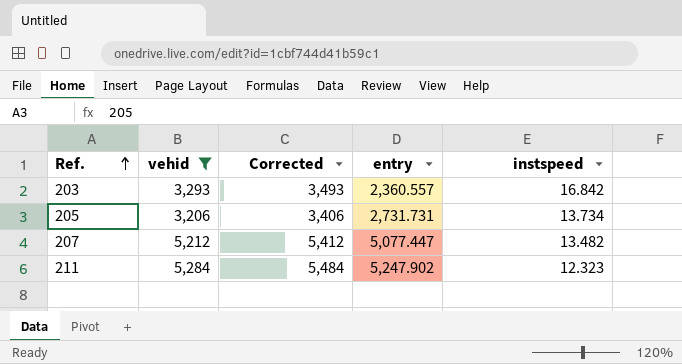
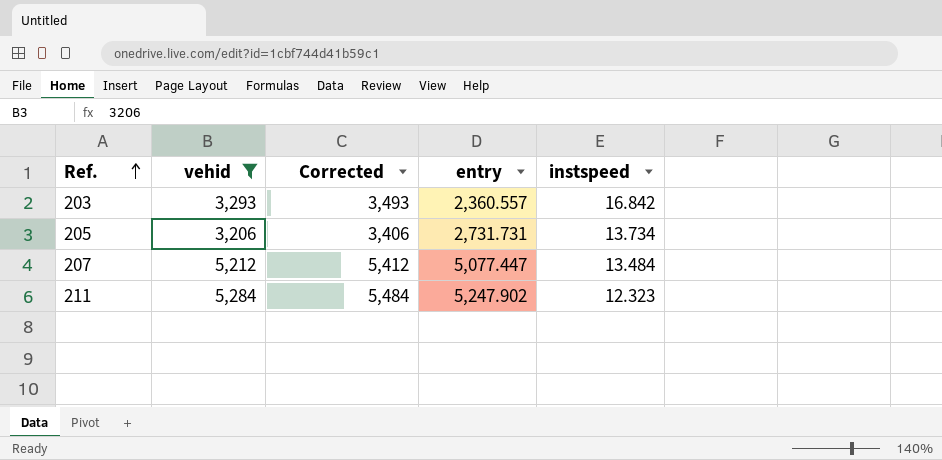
207 | instspeed: 13.482 -> 13.484

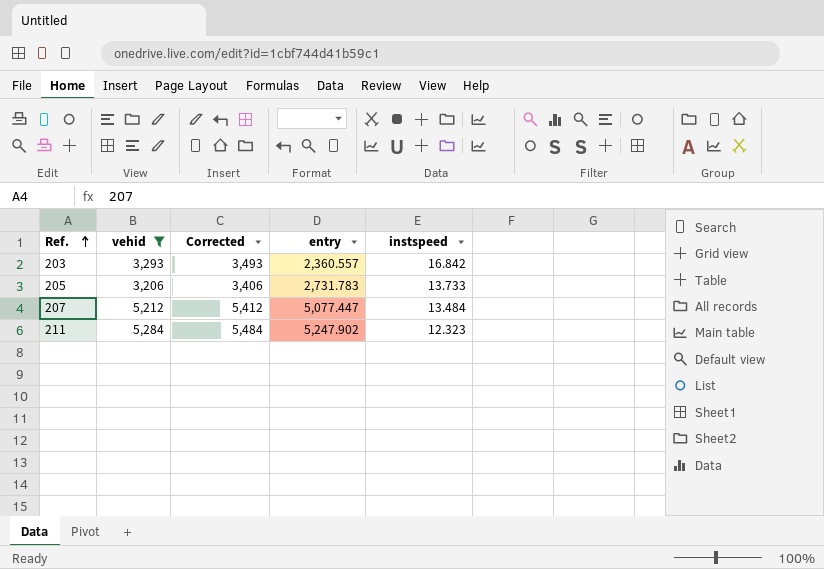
205 | entry: 2,731.731 -> 2,731.783
205 | instspeed: 13.734 -> 13.733

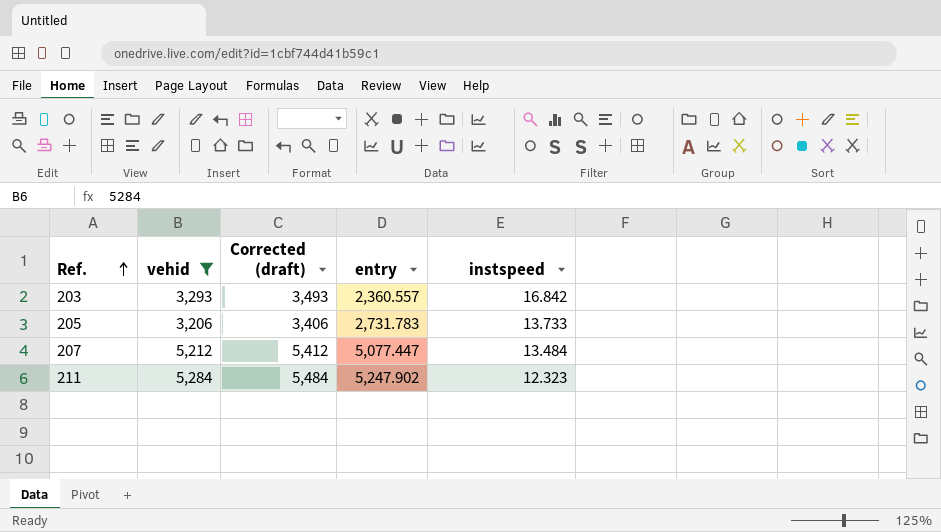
column name: Corrected -> Corrected (draft)

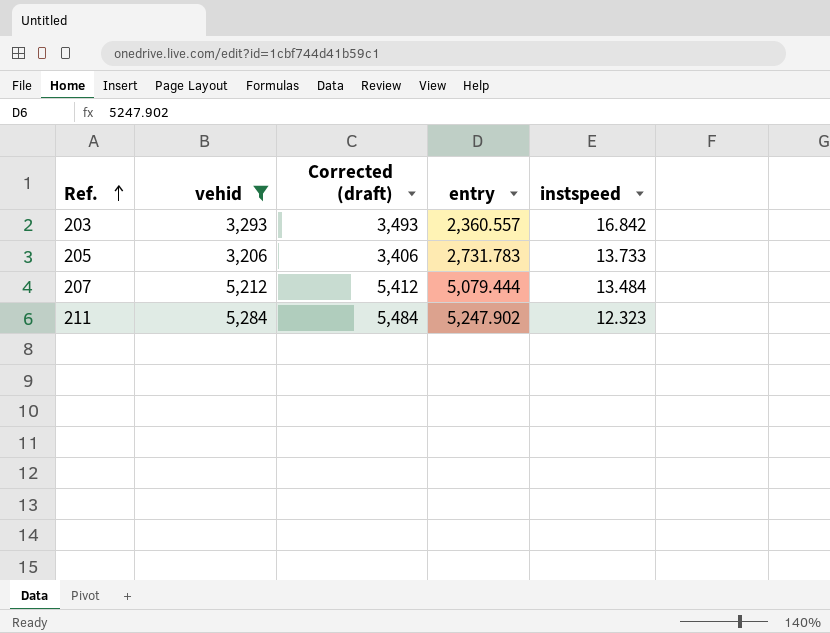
207 | entry: 5,077.447 -> 5,079.444

